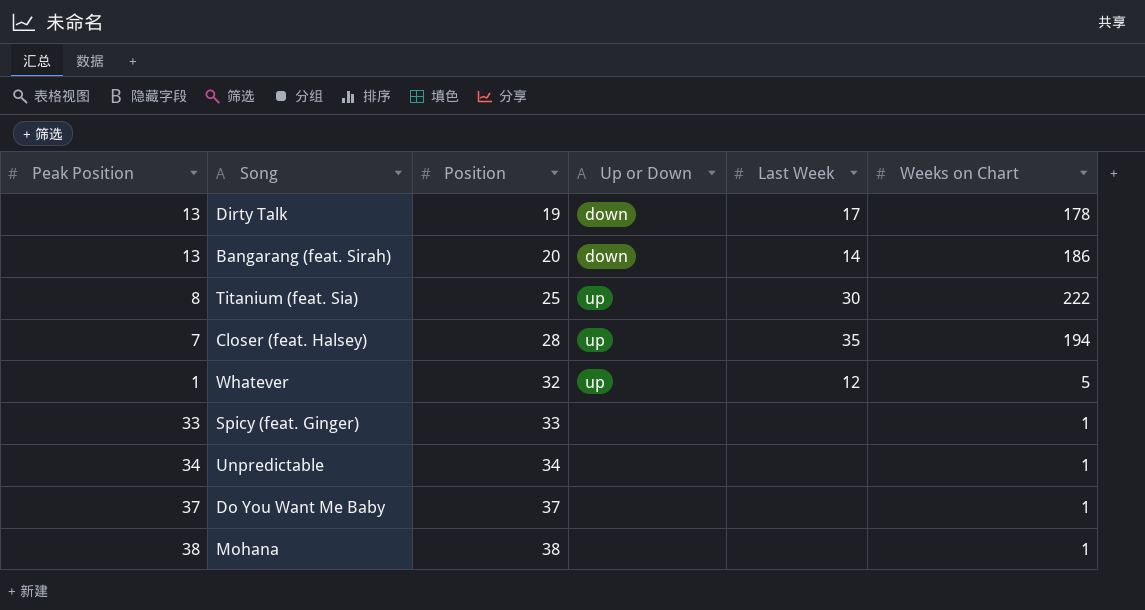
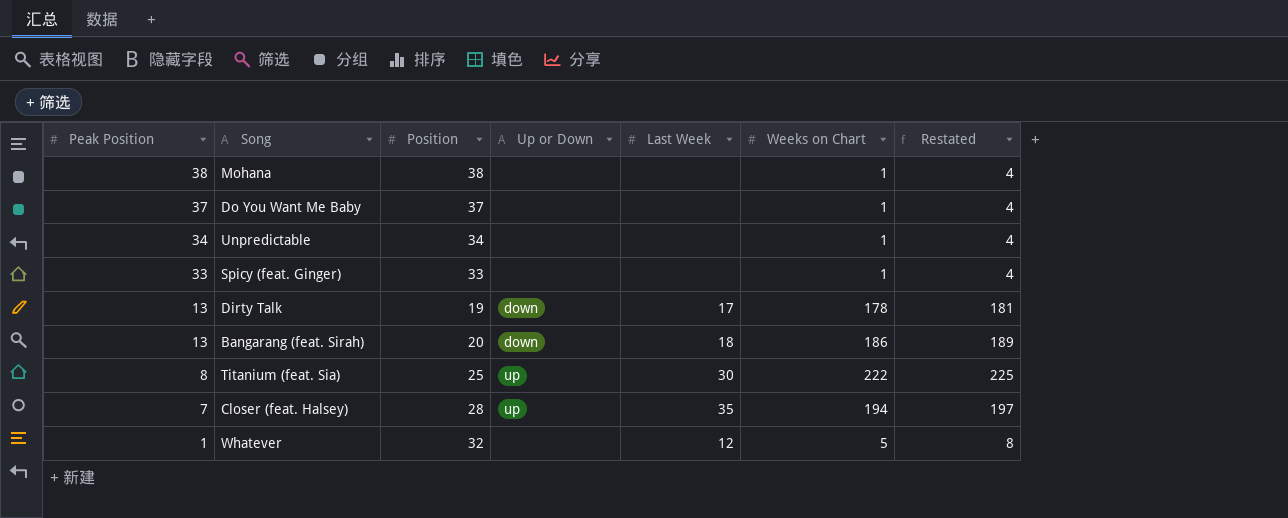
row order: Position ascending -> Peak Position descending
column Restated | formula: none -> [Weeks on Chart] + 3
Bangarang (feat. Sirah) | Last Week: 14 -> 18
Whatever | Up or Down: up -> none

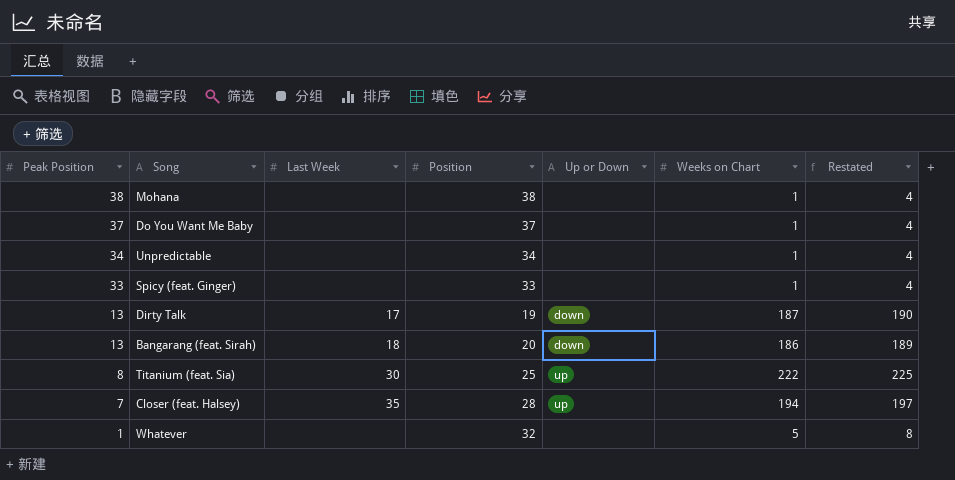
column Last Week | position: 5 -> 3
Dirty Talk | Weeks on Chart: 178 -> 187
Dirty Talk | Restated: 181 -> 190
Whatever | Last Week: 12 -> none

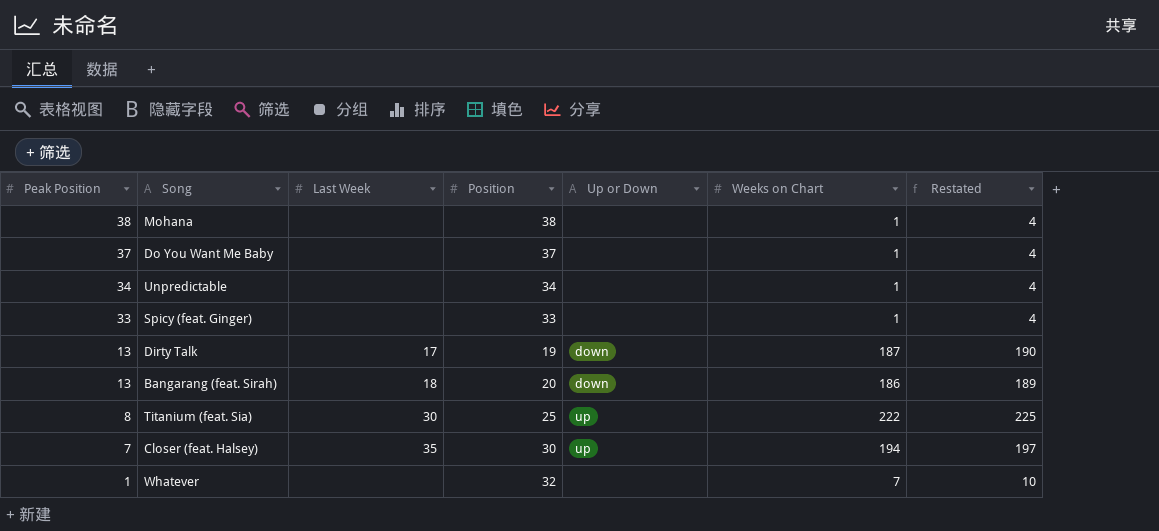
Closer (feat. Halsey) | Position: 28 -> 30
Whatever | Weeks on Chart: 5 -> 7
Whatever | Restated: 8 -> 10

